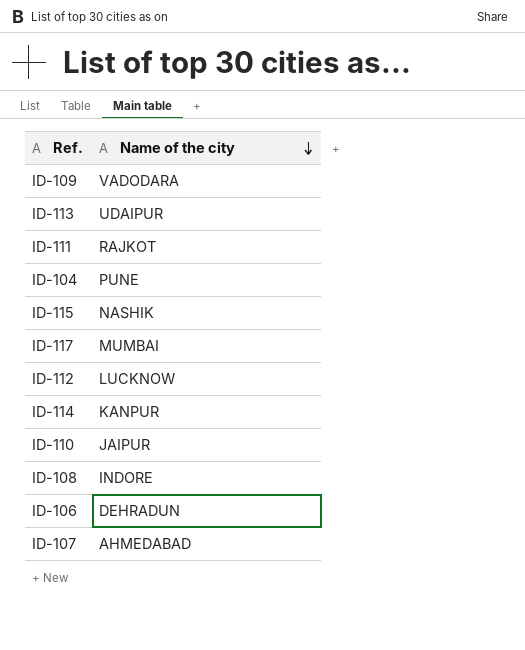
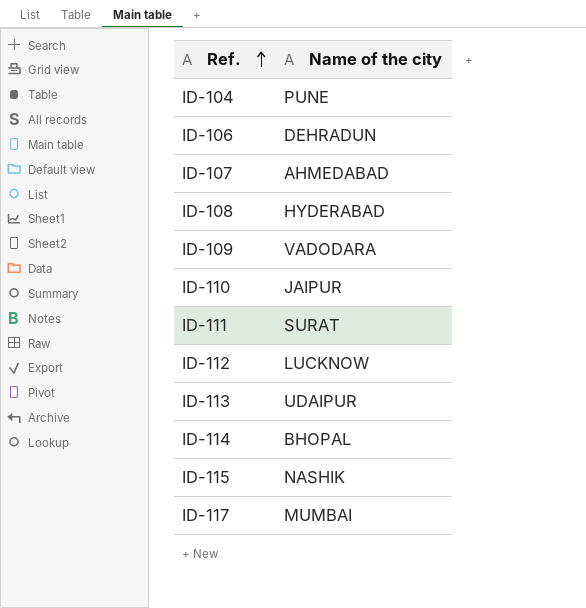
row order: Name of the city descending -> Ref. ascending
ID-108 | Name of the city: INDORE -> HYDERABAD
ID-111 | Name of the city: RAJKOT -> SURAT
ID-114 | Name of the city: KANPUR -> BHOPAL

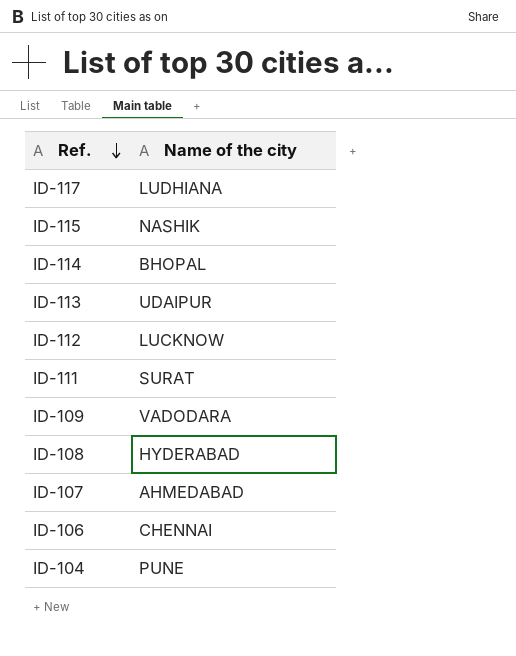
row order: Ref. ascending -> Ref. descending
row ID-110: JAIPUR -> none
ID-117 | Name of the city: MUMBAI -> LUDHIANA
ID-106 | Name of the city: DEHRADUN -> CHENNAI

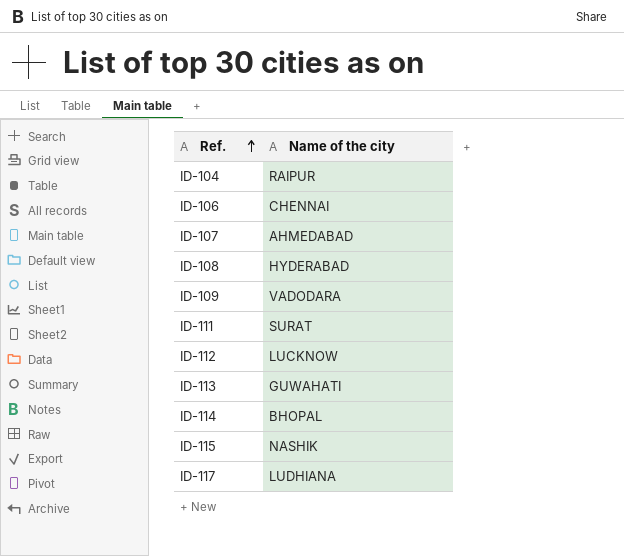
row order: Ref. descending -> Ref. ascending
ID-104 | Name of the city: PUNE -> RAIPUR
ID-113 | Name of the city: UDAIPUR -> GUWAHATI

